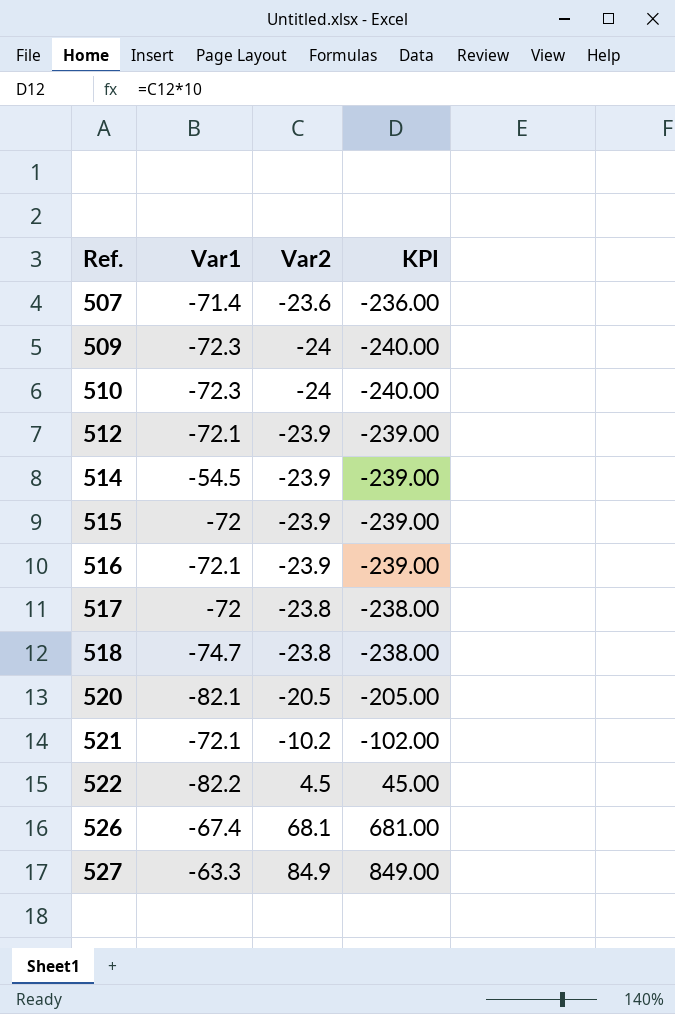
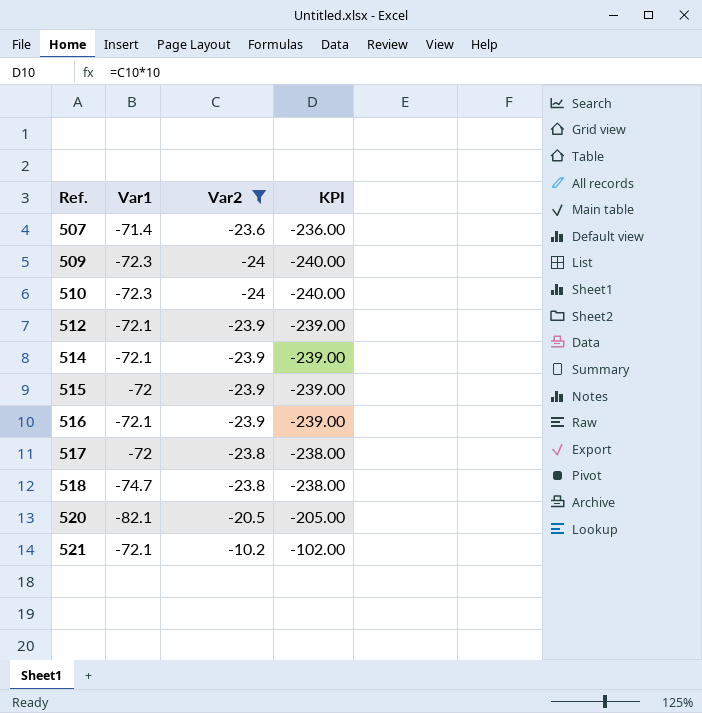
filter: none -> Var2 <= -10.2
514 | Var1: -54.5 -> -72.1

